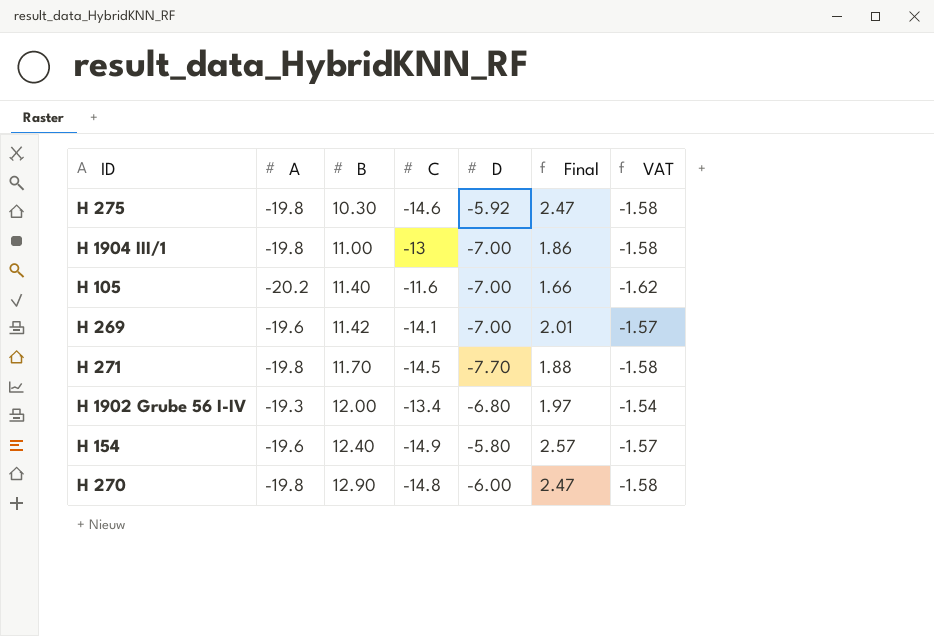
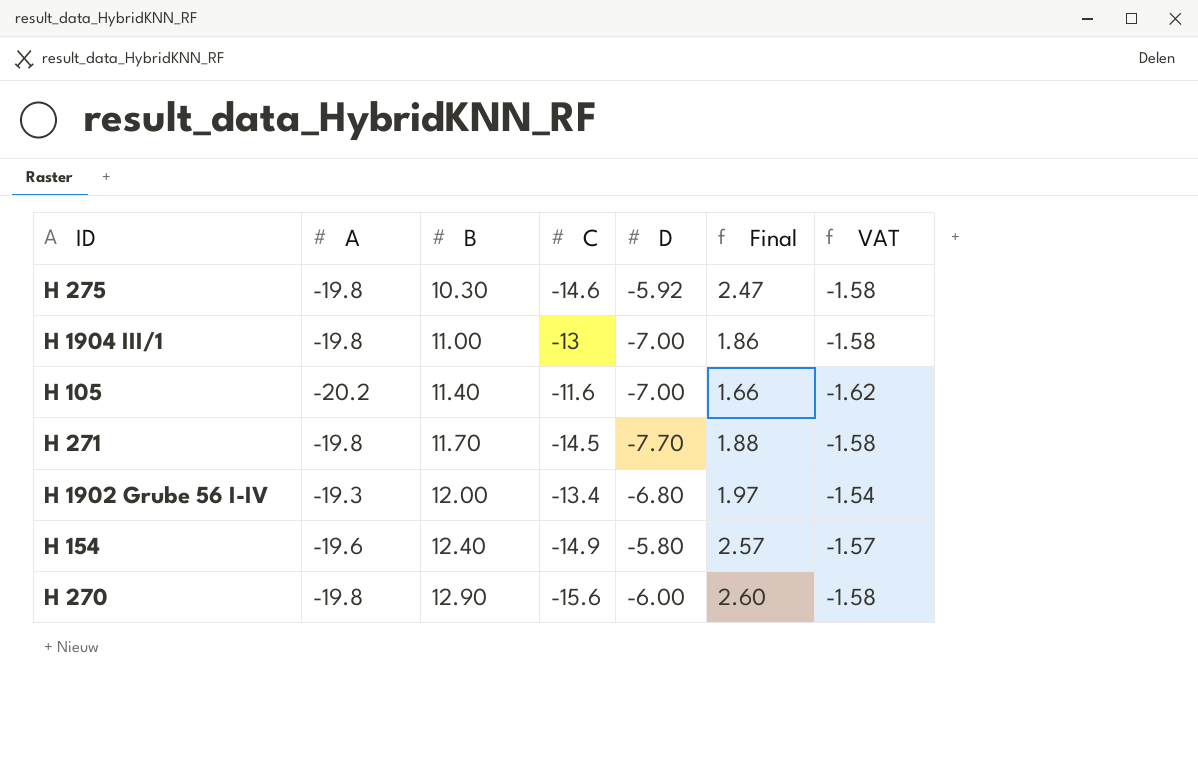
row H 269: -19.6 | 11.42 | -14.1 | -7.00 | 2.01 | -1.57 -> none
H 270 | C: -14.8 -> -15.6
H 270 | Final: 2.47 -> 2.60

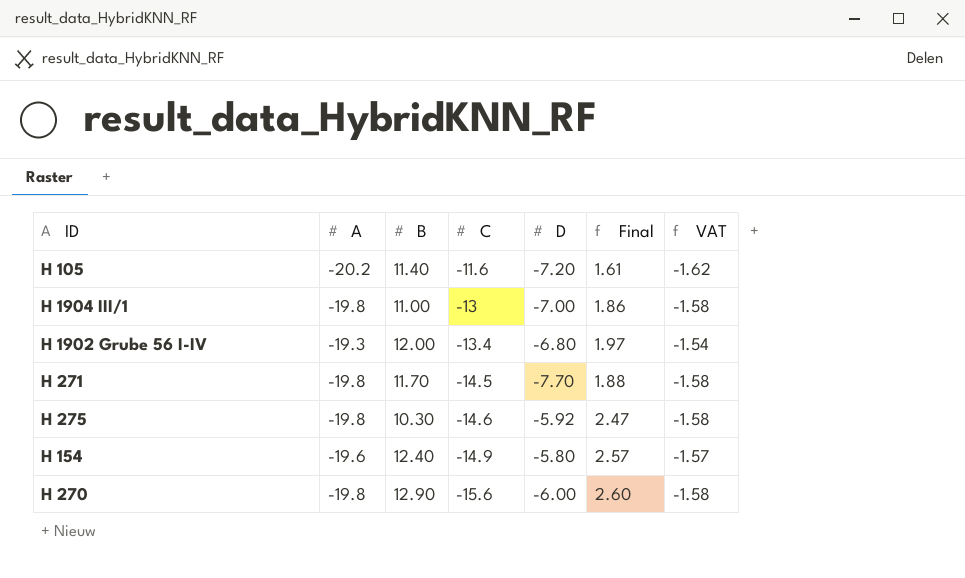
row order: B ascending -> C descending
H 105 | D: -7.00 -> -7.20
H 105 | Final: 1.66 -> 1.61

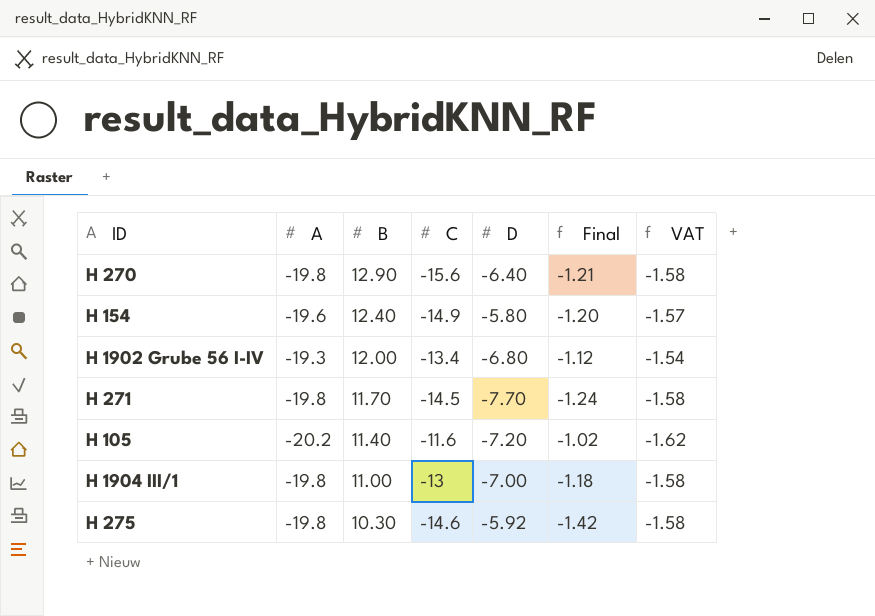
row order: C descending -> B descending
column Final | formula: [C] / [D] -> [C] / [B]
H 270 | D: -6.00 -> -6.40

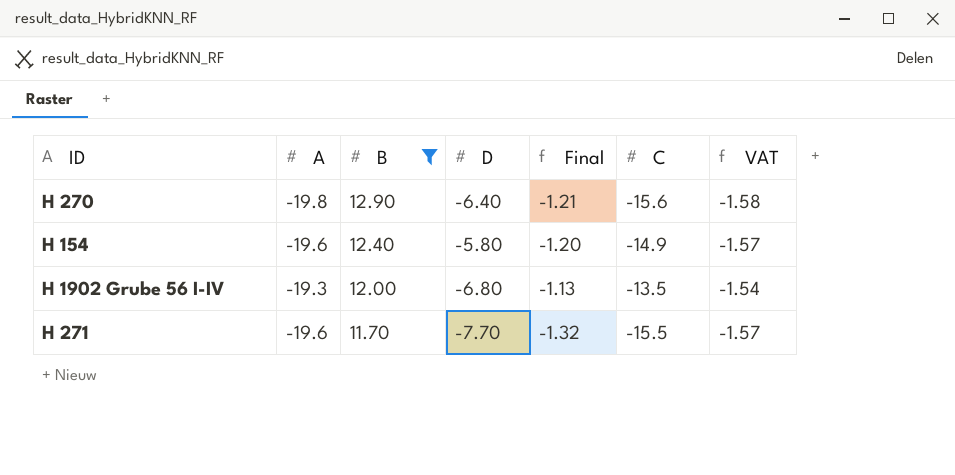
filter: none -> B >= 11.70
column C | position: 4 -> 6
H 1902 Grube 56 I-IV | Final: -1.12 -> -1.13
H 1902 Grube 56 I-IV | C: -13.4 -> -13.5
H 271 | A: -19.8 -> -19.6
H 271 | Final: -1.24 -> -1.32
H 271 | C: -14.5 -> -15.5
H 271 | VAT: -1.58 -> -1.57

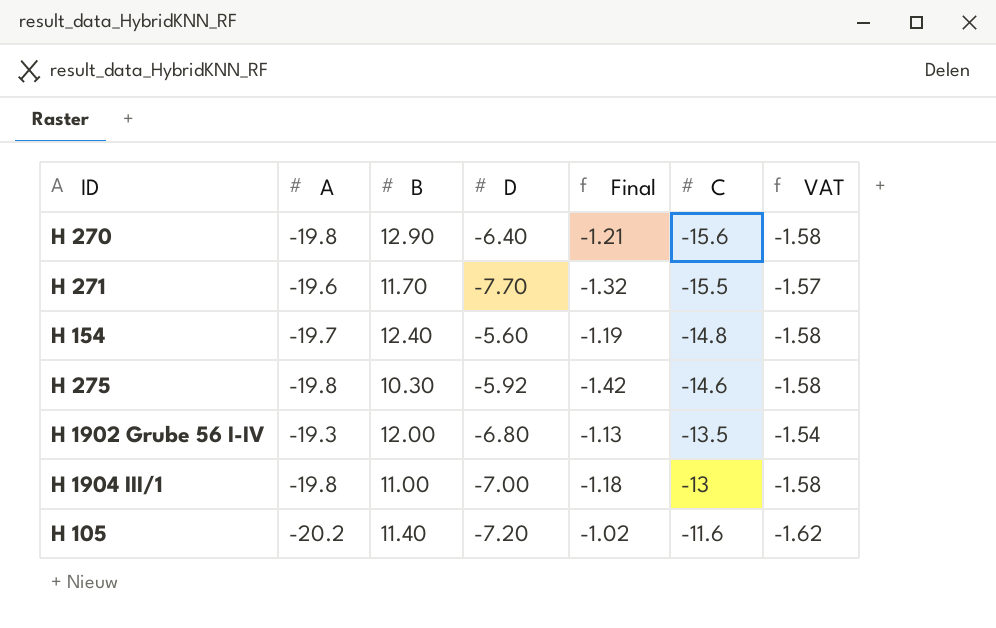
filter: B >= 11.70 -> none
row order: B descending -> C ascending
H 154 | A: -19.6 -> -19.7
H 154 | D: -5.80 -> -5.60
H 154 | Final: -1.20 -> -1.19
H 154 | C: -14.9 -> -14.8
H 154 | VAT: -1.57 -> -1.58

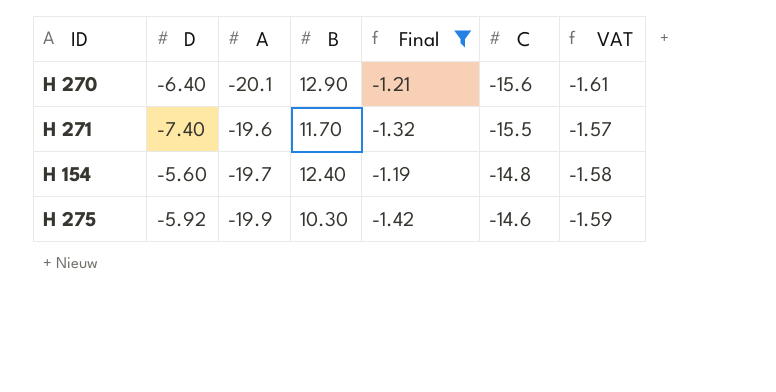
filter: none -> Final <= -1.19
column D | position: 4 -> 2
H 270 | A: -19.8 -> -20.1
H 270 | VAT: -1.58 -> -1.61
H 271 | D: -7.70 -> -7.40
H 275 | A: -19.8 -> -19.9
H 275 | VAT: -1.58 -> -1.59

